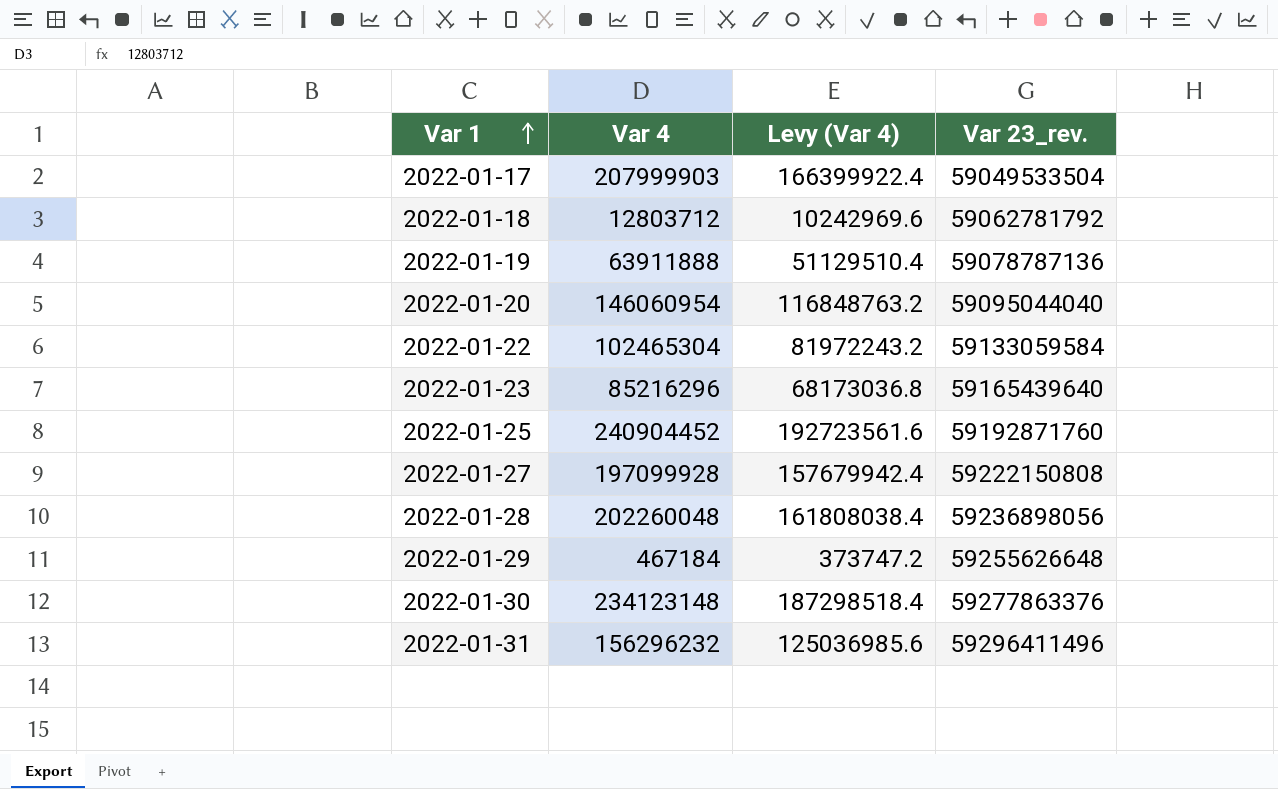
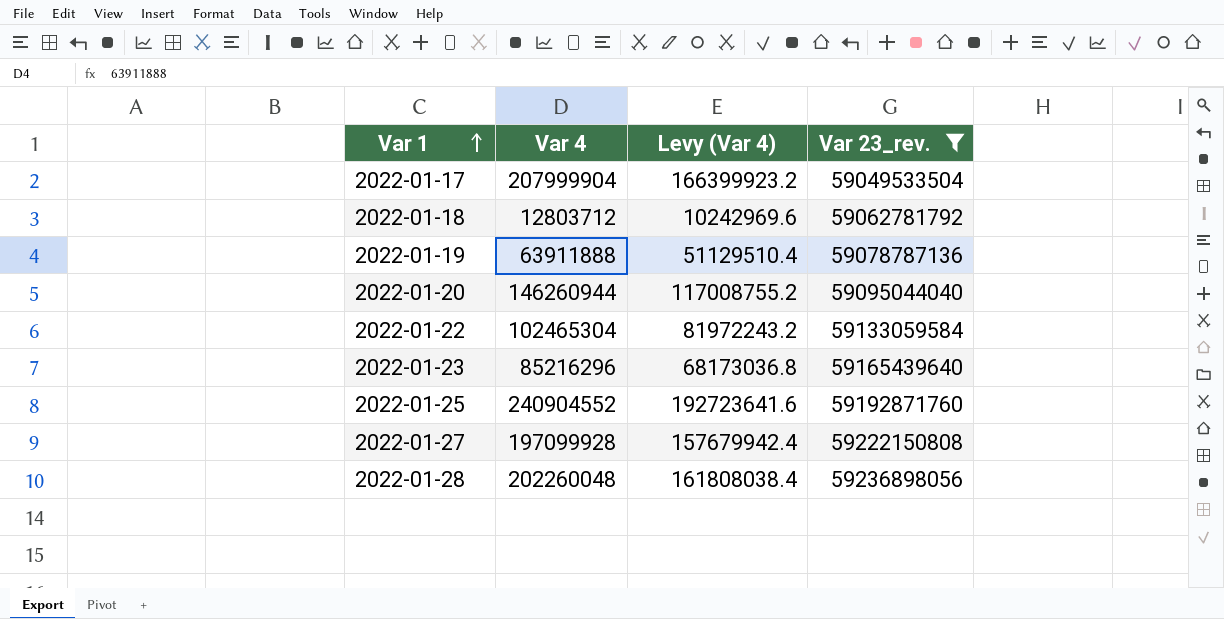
filter: none -> Var 23_rev. <= 59236898056
2022-01-17 | Var 4: 207999903 -> 207999904
2022-01-17 | Levy (Var 4): 166399922.4 -> 166399923.2
2022-01-20 | Var 4: 146060954 -> 146260944
2022-01-20 | Levy (Var 4): 116848763.2 -> 117008755.2
2022-01-25 | Var 4: 240904452 -> 240904552
2022-01-25 | Levy (Var 4): 192723561.6 -> 192723641.6

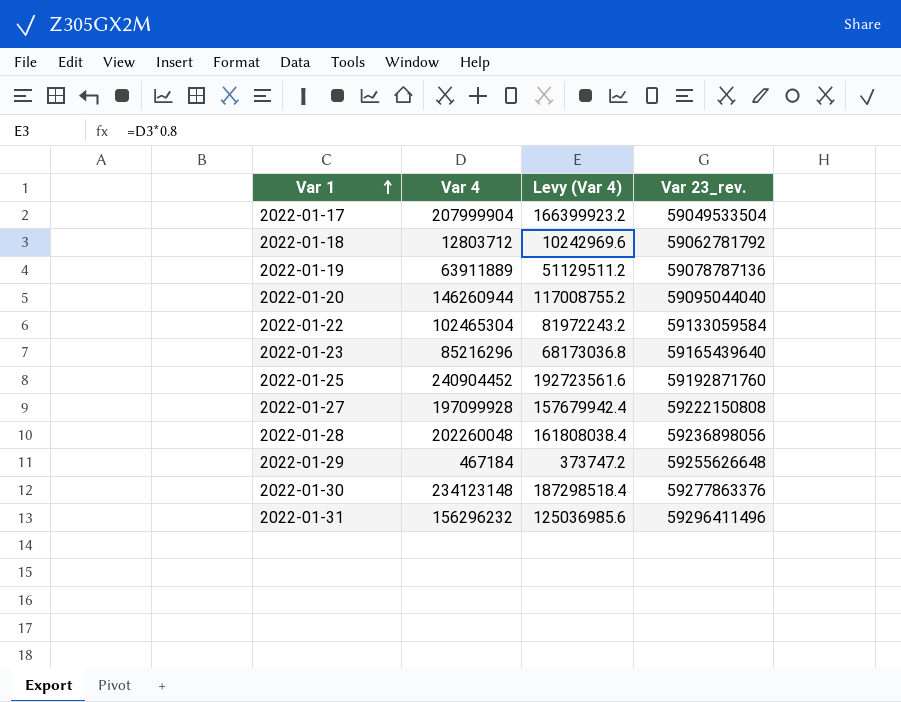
filter: Var 23_rev. <= 59236898056 -> none
2022-01-19 | Var 4: 63911888 -> 63911889
2022-01-19 | Levy (Var 4): 51129510.4 -> 51129511.2
2022-01-25 | Var 4: 240904552 -> 240904452
2022-01-25 | Levy (Var 4): 192723641.6 -> 192723561.6

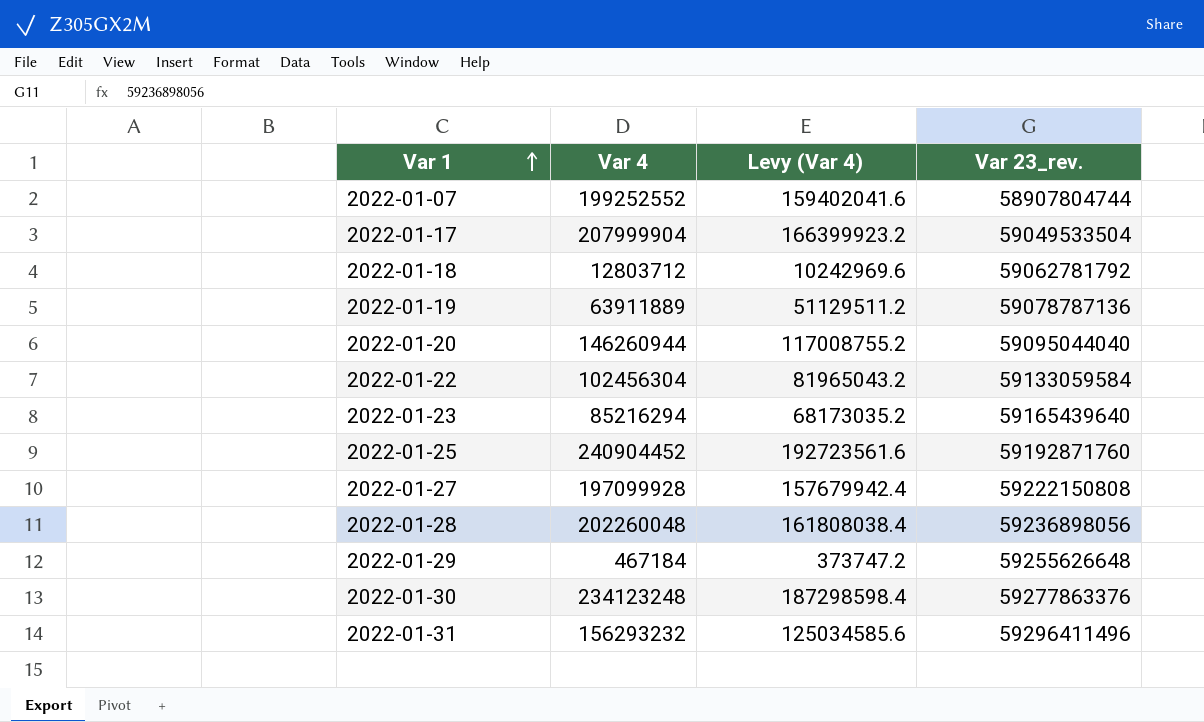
row 2022-01-07: none -> 199252552 | 159402041.6 | 58907804744
2022-01-22 | Var 4: 102465304 -> 102456304
2022-01-22 | Levy (Var 4): 81972243.2 -> 81965043.2
2022-01-23 | Var 4: 85216296 -> 85216294
2022-01-23 | Levy (Var 4): 68173036.8 -> 68173035.2
2022-01-30 | Var 4: 234123148 -> 234123248
2022-01-30 | Levy (Var 4): 187298518.4 -> 187298598.4
2022-01-31 | Var 4: 156296232 -> 156293232
2022-01-31 | Levy (Var 4): 125036985.6 -> 125034585.6

